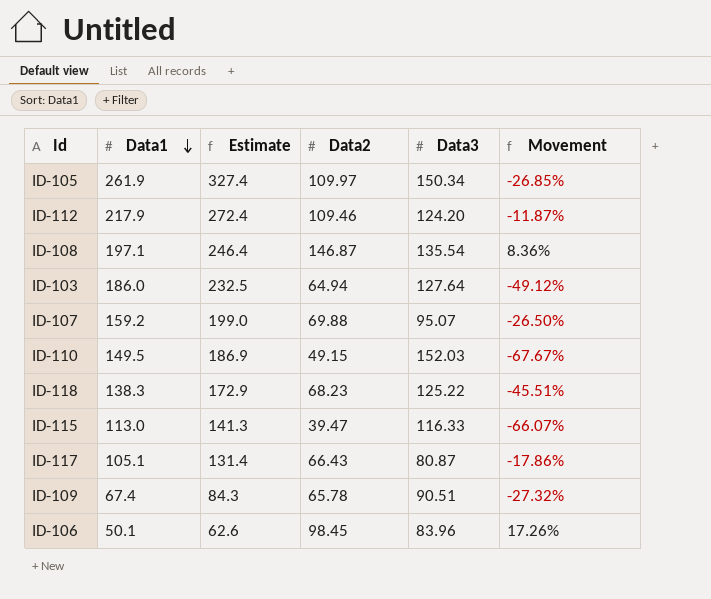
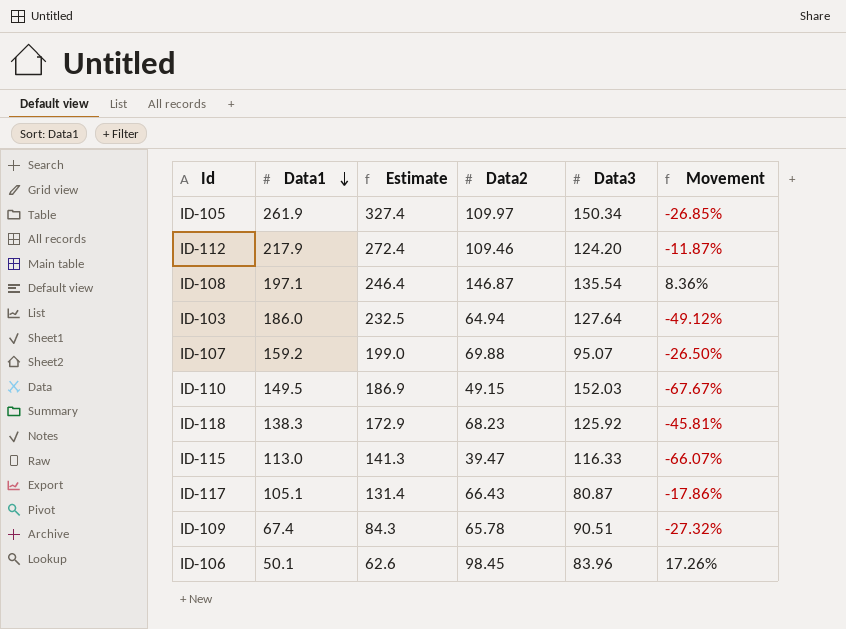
ID-118 | Data3: 125.22 -> 125.92
ID-118 | Movement: -45.51% -> -45.81%

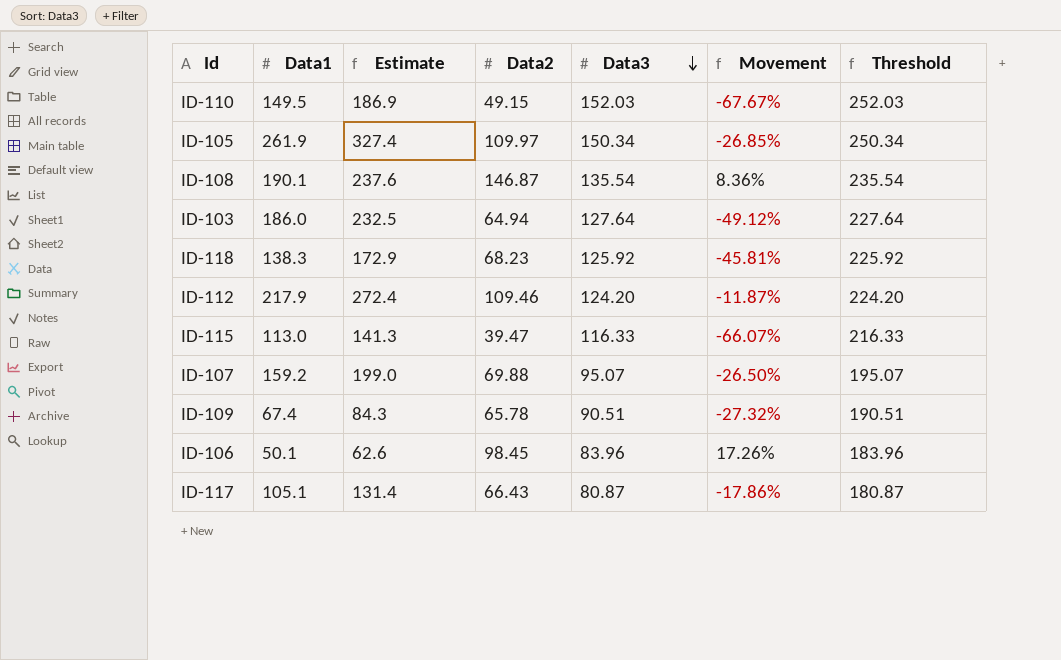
row order: Data1 descending -> Data3 descending
column Threshold | formula: none -> [Data3] + 100
ID-108 | Data1: 197.1 -> 190.1
ID-108 | Estimate: 246.4 -> 237.6

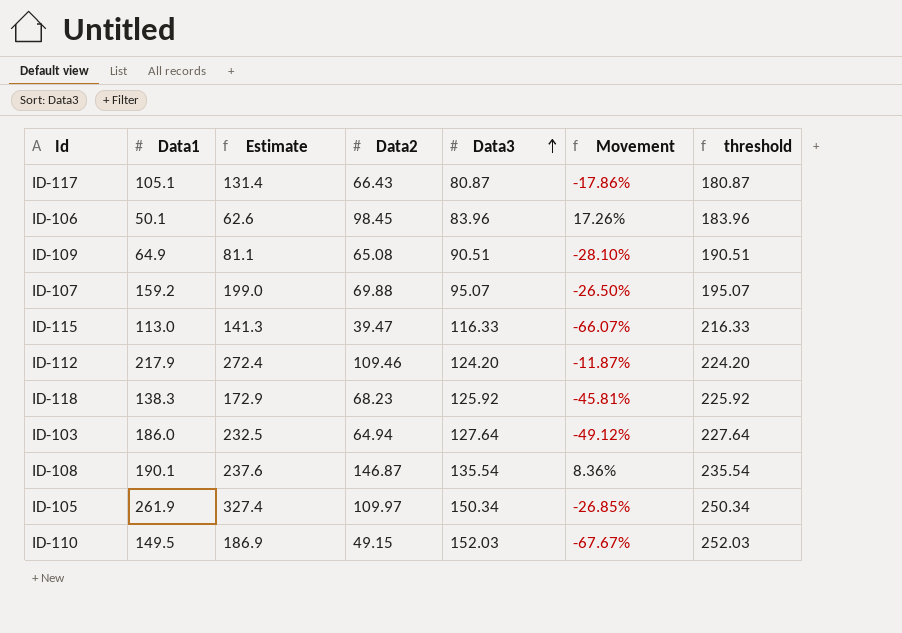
row order: Data3 descending -> Data3 ascending
column name: Threshold -> threshold
ID-109 | Data1: 67.4 -> 64.9
ID-109 | Estimate: 84.3 -> 81.1
ID-109 | Data2: 65.78 -> 65.08
ID-109 | Movement: -27.32% -> -28.10%

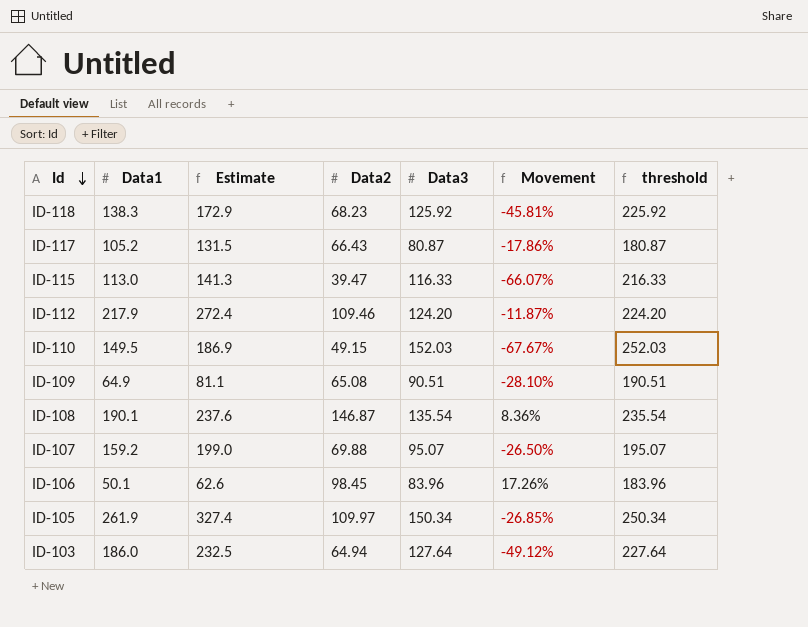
row order: Data3 ascending -> Id descending
ID-117 | Data1: 105.1 -> 105.2
ID-117 | Estimate: 131.4 -> 131.5

